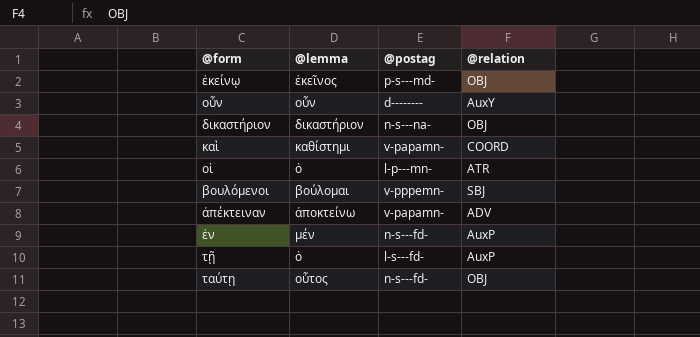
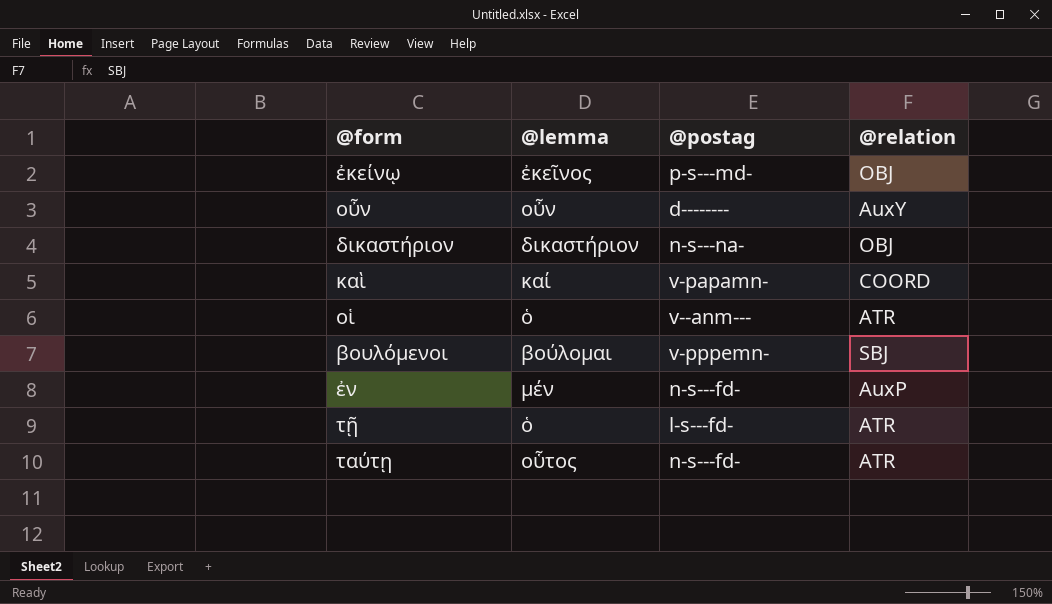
row ἀπέκτειναν: ἀποκτείνω | v-papamn- | ADV -> none
καὶ | @lemma: καθίστημι -> καί
οἱ | @postag: l-p---mn- -> v--anm---
τῇ | @relation: AuxP -> ATR
ταύτῃ | @relation: OBJ -> ATR

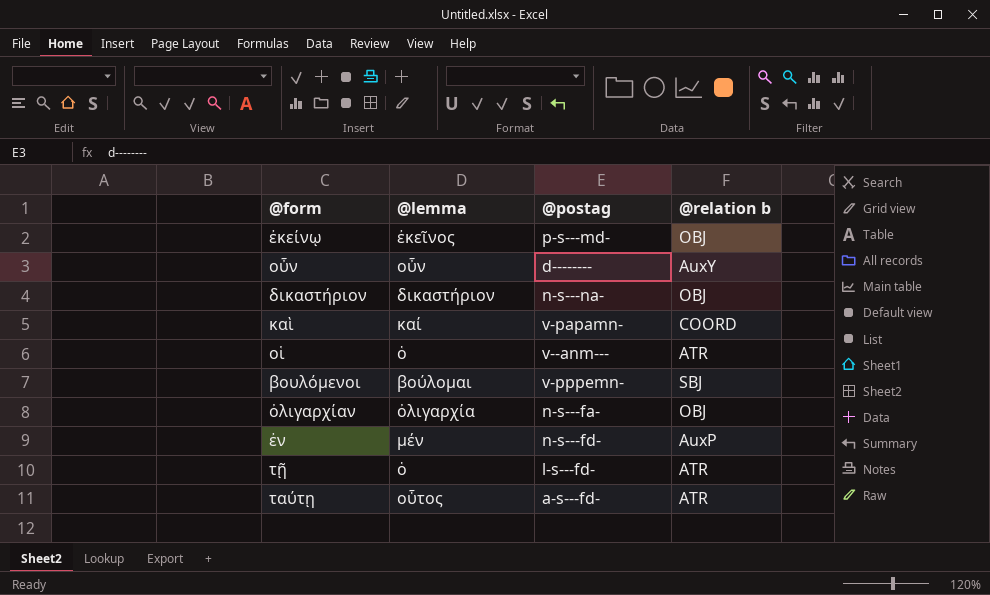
column name: @relation -> @relation b
row ὀλιγαρχίαν: none -> ὀλιγαρχία | n-s---fa- | OBJ
ταύτῃ | @postag: n-s---fd- -> a-s---fd-

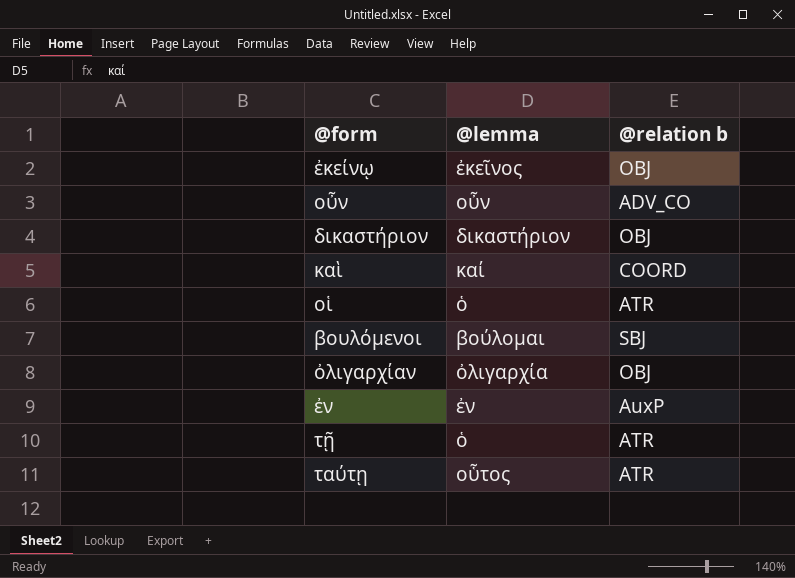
column @postag | position: 3 -> none
οὖν | @relation b: AuxY -> ADV_CO
ἐν | @lemma: μέν -> ἐν

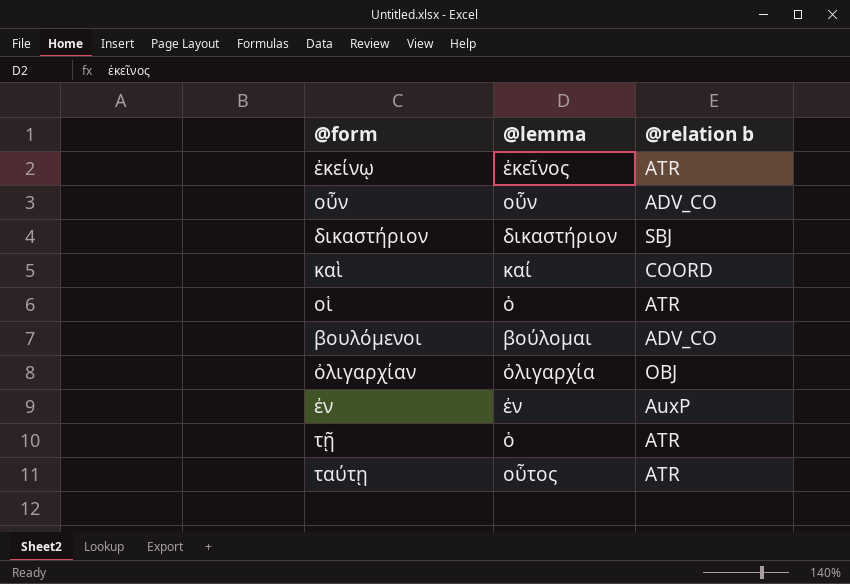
ἐκείνῳ | @relation b: OBJ -> ATR
δικαστήριον | @relation b: OBJ -> SBJ
βουλόμενοι | @relation b: SBJ -> ADV_CO

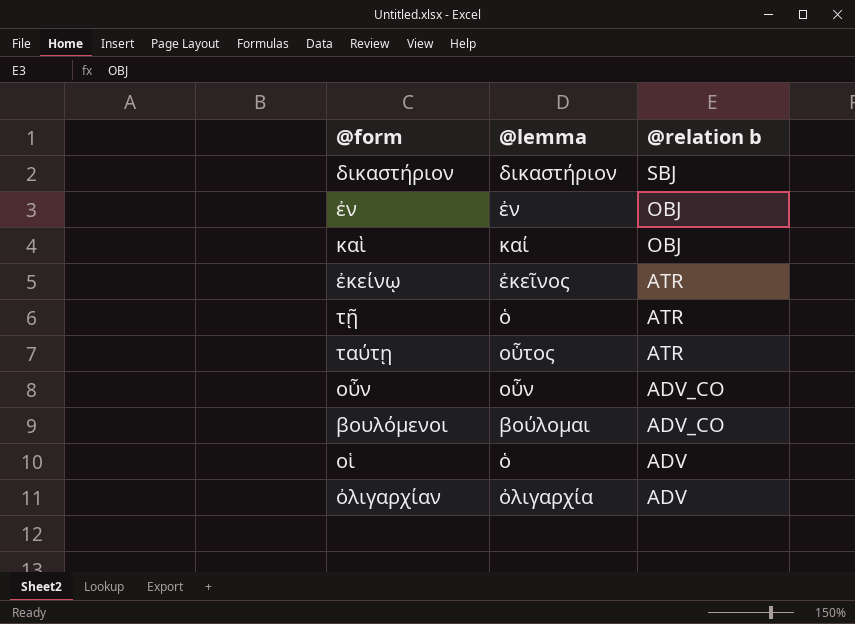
row order: none -> @relation b descending
ἐν | @relation b: AuxP -> OBJ
καὶ | @relation b: COORD -> OBJ
οἱ | @relation b: ATR -> ADV
ὀλιγαρχίαν | @relation b: OBJ -> ADV

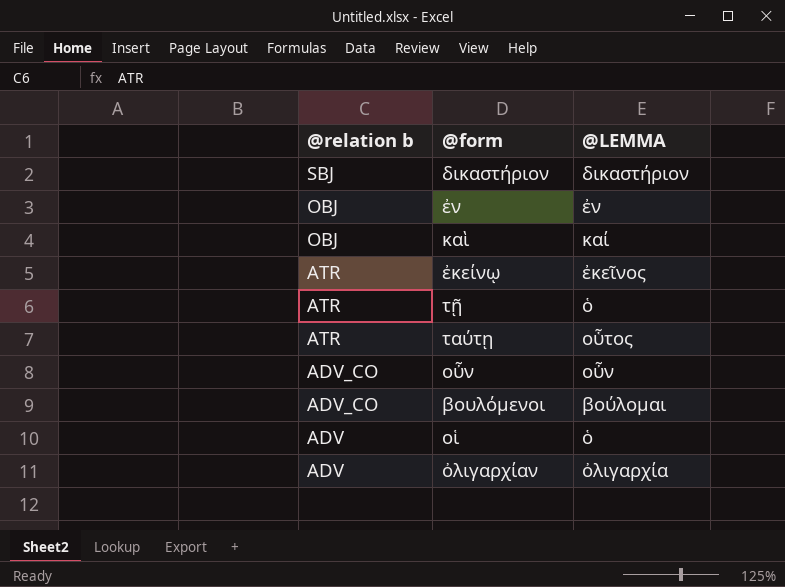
column @relation b | position: 3 -> 1
column name: @lemma -> @LEMMA

